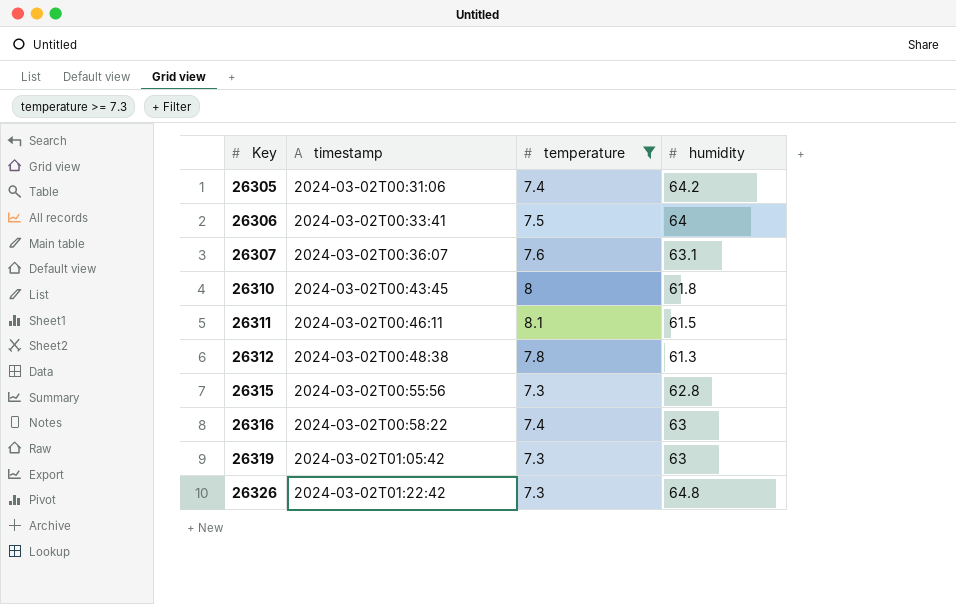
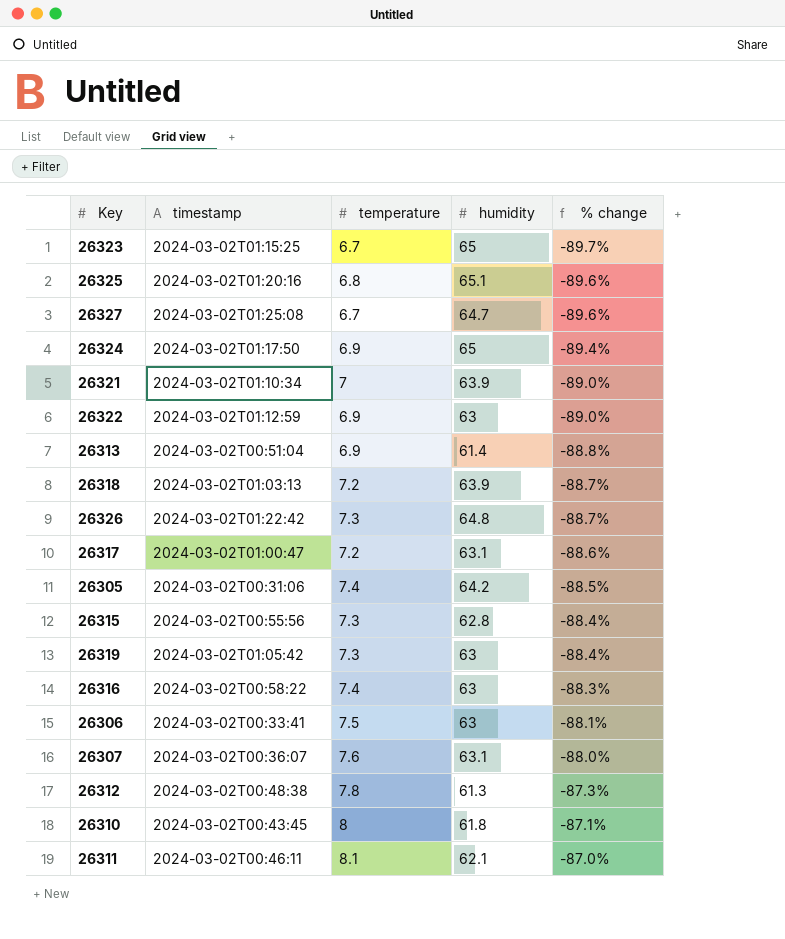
filter: temperature >= 7.3 -> none
row order: Key ascending -> % change ascending
column % change | formula: none -> ([temperature] - [humidity]) / [humidity]
26306 | humidity: 64 -> 63
26311 | humidity: 61.5 -> 62.1

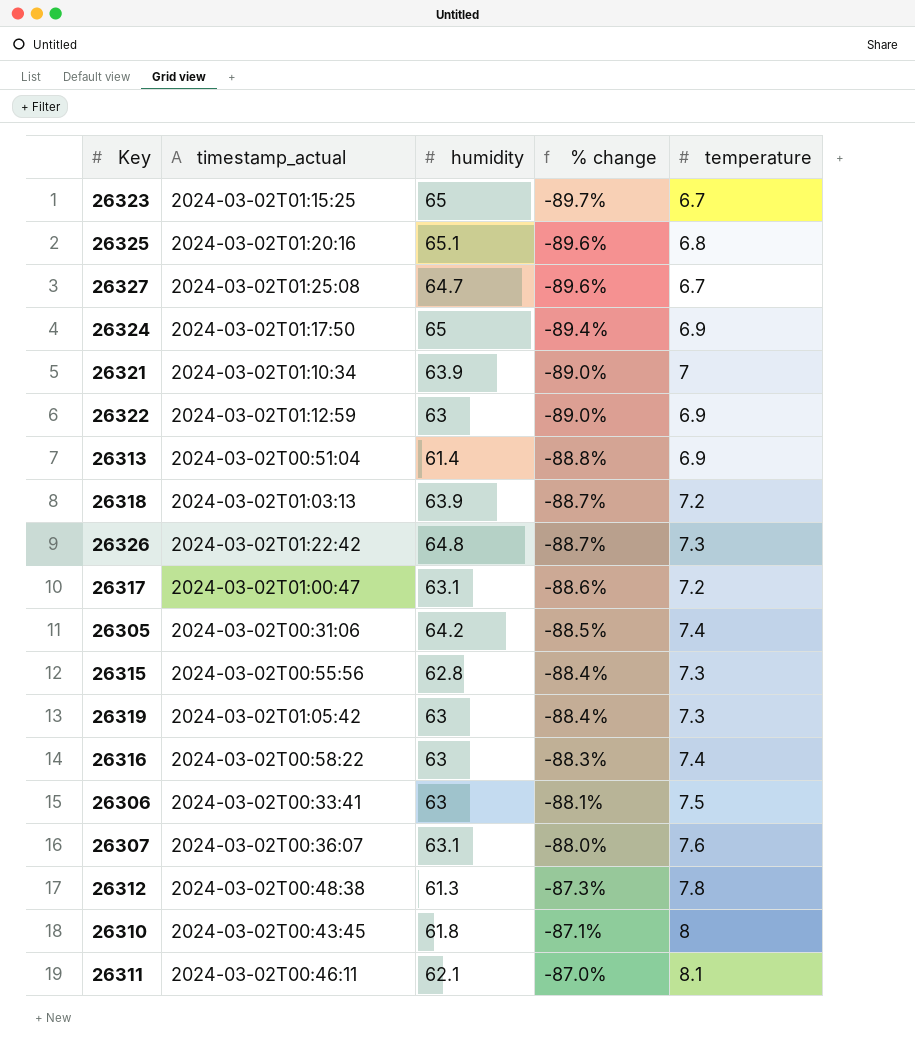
column name: timestamp -> timestamp_actual
column temperature | position: 3 -> 5

